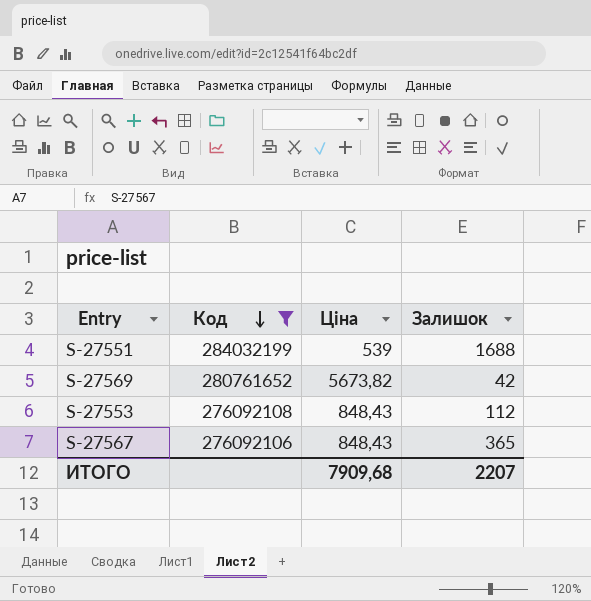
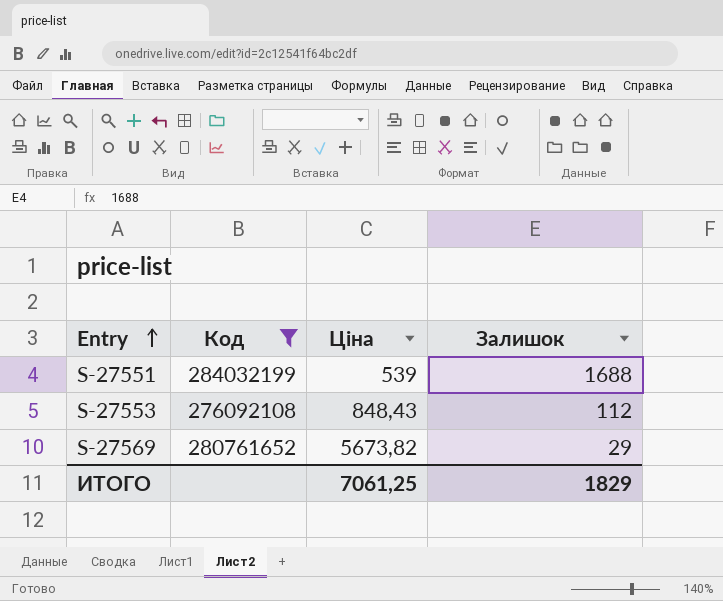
row order: Код descending -> Entry ascending
row S-27567: 276092106 | 848,43 | 365 -> none
S-27569 | Залишок: 42 -> 29
ИТОГО | Ціна: 7909,68 -> 7061,25
ИТОГО | Залишок: 2207 -> 1829

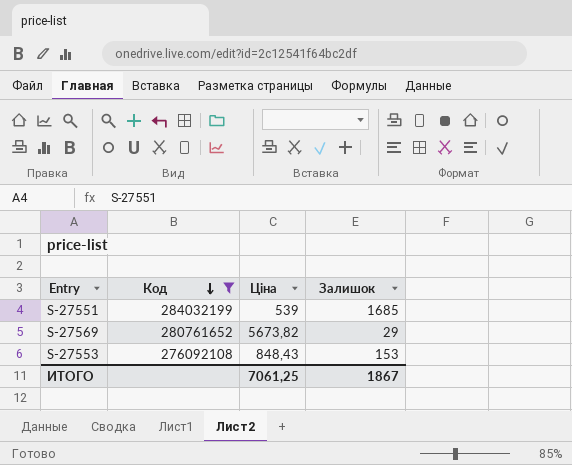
row order: Entry ascending -> Код descending
S-27551 | Залишок: 1688 -> 1685
S-27553 | Залишок: 112 -> 153
ИТОГО | Залишок: 1829 -> 1867

